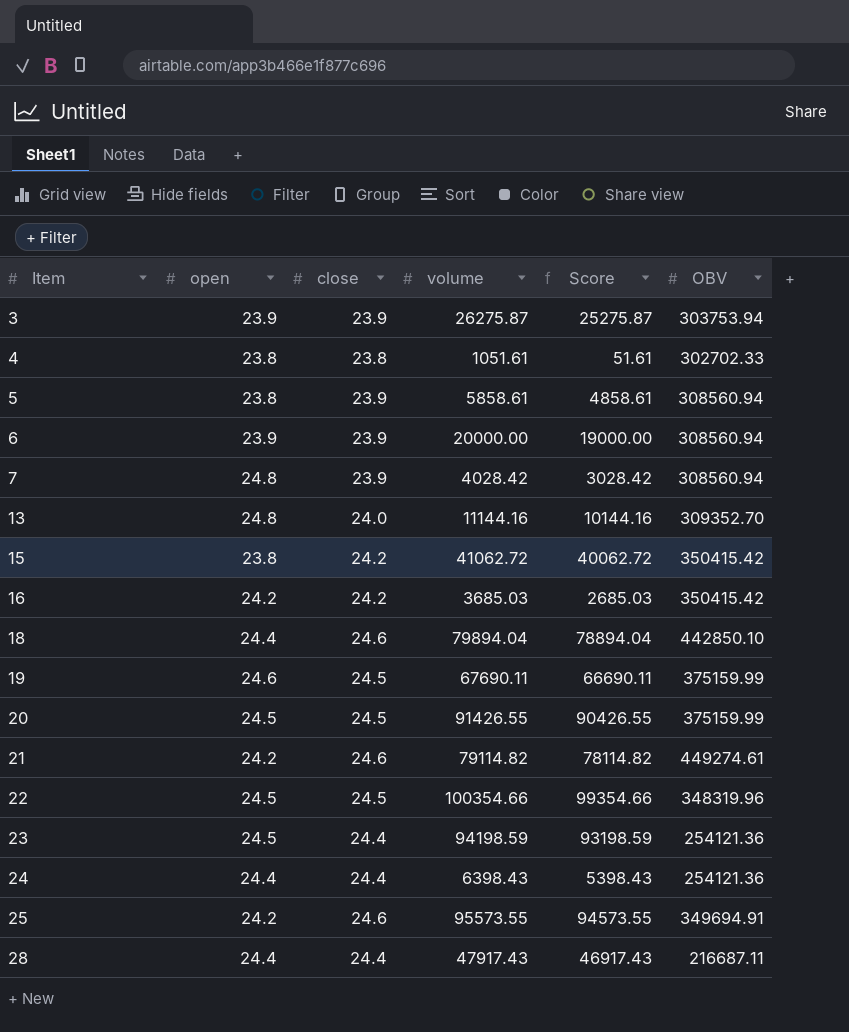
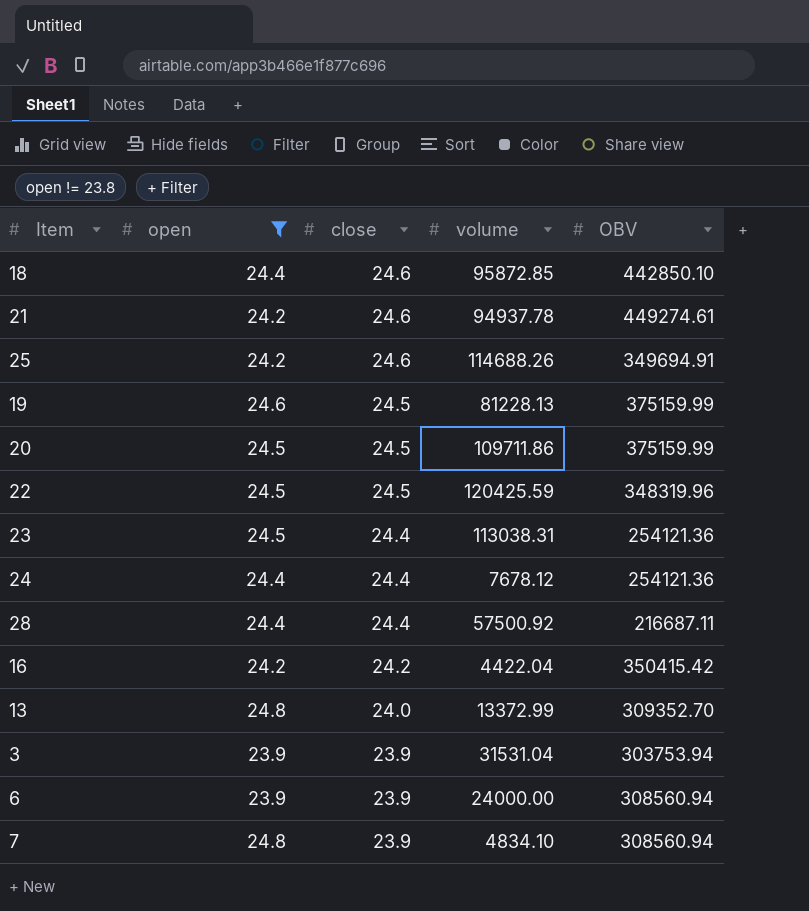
filter: none -> open != 23.8
row order: Item ascending -> close descending
column Score | formula: [volume] - 1000 -> none
18 | volume: 79894.04 -> 95872.85
21 | volume: 79114.82 -> 94937.78
25 | volume: 95573.55 -> 114688.26
19 | volume: 67690.11 -> 81228.13
20 | volume: 91426.55 -> 109711.86
22 | volume: 100354.66 -> 120425.59
23 | volume: 94198.59 -> 113038.31
24 | volume: 6398.43 -> 7678.12
28 | volume: 47917.43 -> 57500.92
16 | volume: 3685.03 -> 4422.04
13 | volume: 11144.16 -> 13372.99
3 | volume: 26275.87 -> 31531.04
6 | volume: 20000.00 -> 24000.00
7 | volume: 4028.42 -> 4834.10

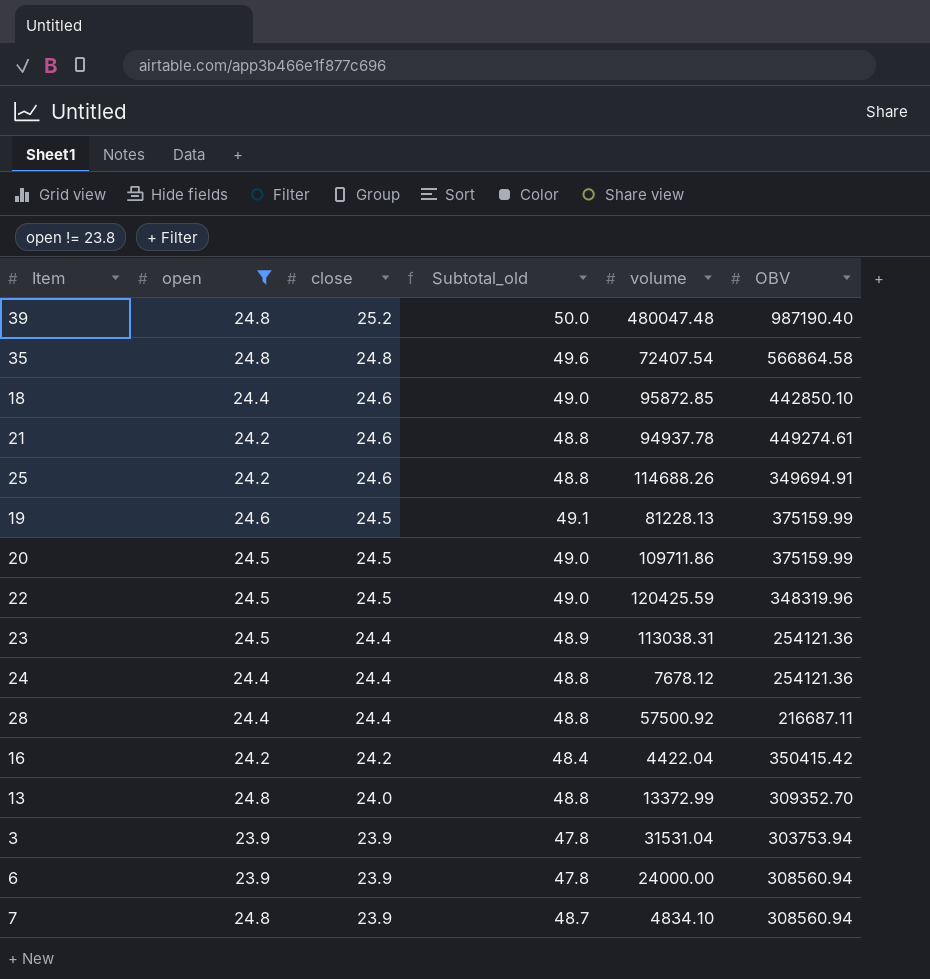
column Subtotal_old | formula: none -> [open] + [close]
row 39: none -> 24.8 | 25.2 | 50.0 | 480047.48 | 987190.40
row 35: none -> 24.8 | 24.8 | 49.6 | 72407.54 | 566864.58

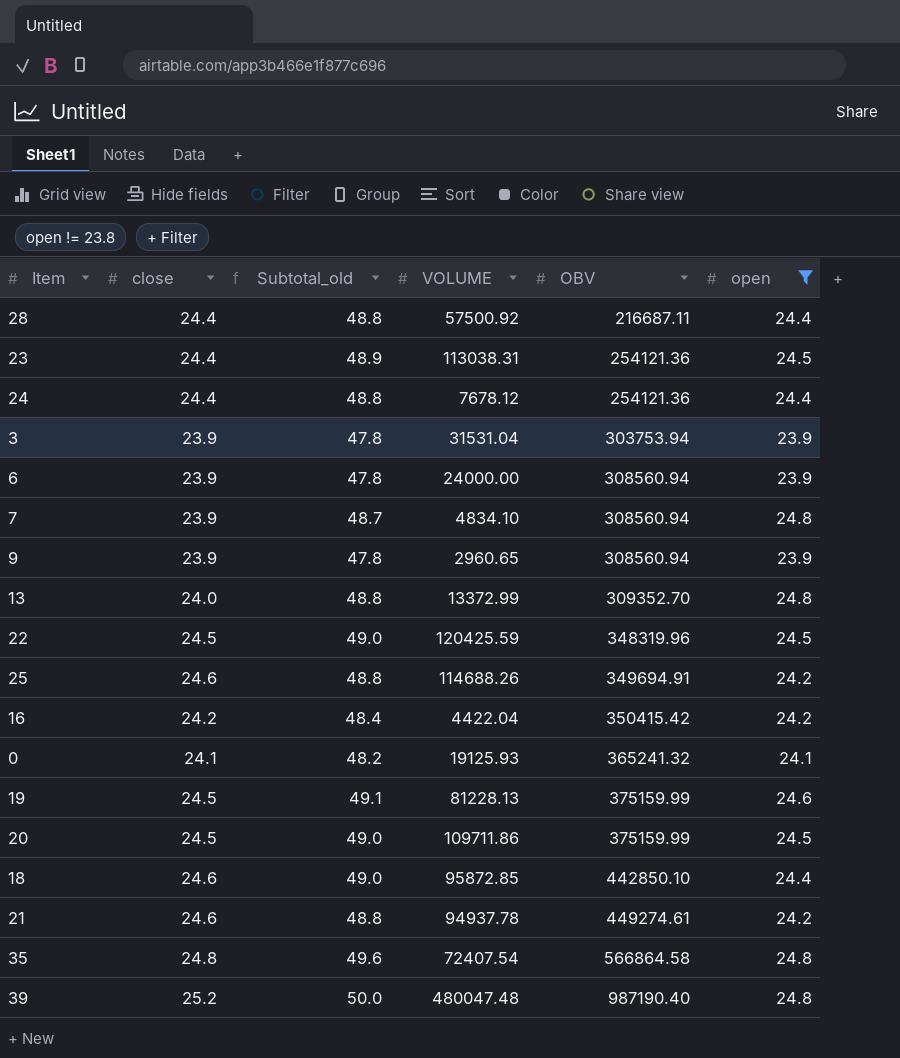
row order: close descending -> OBV ascending
column name: volume -> VOLUME
column open | position: 2 -> 6
row 9: none -> 23.9 | 47.8 | 2960.65 | 308560.94 | 23.9
row 0: none -> 24.1 | 48.2 | 19125.93 | 365241.32 | 24.1

